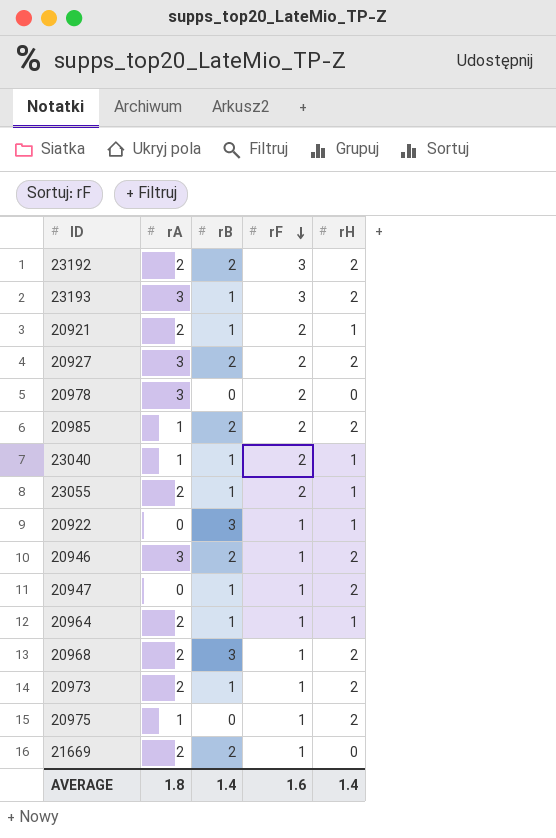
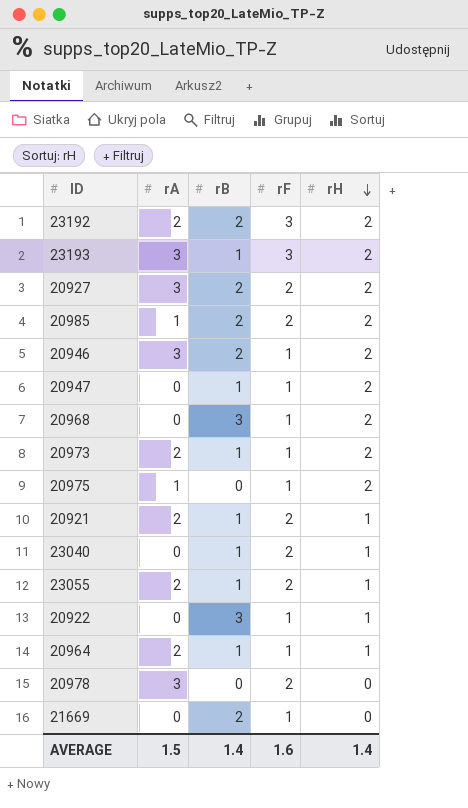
row order: rF descending -> rH descending
20968 | rA: 2 -> 0
23040 | rA: 1 -> 0
21669 | rA: 2 -> 0
AVERAGE | rA: 1.8 -> 1.5

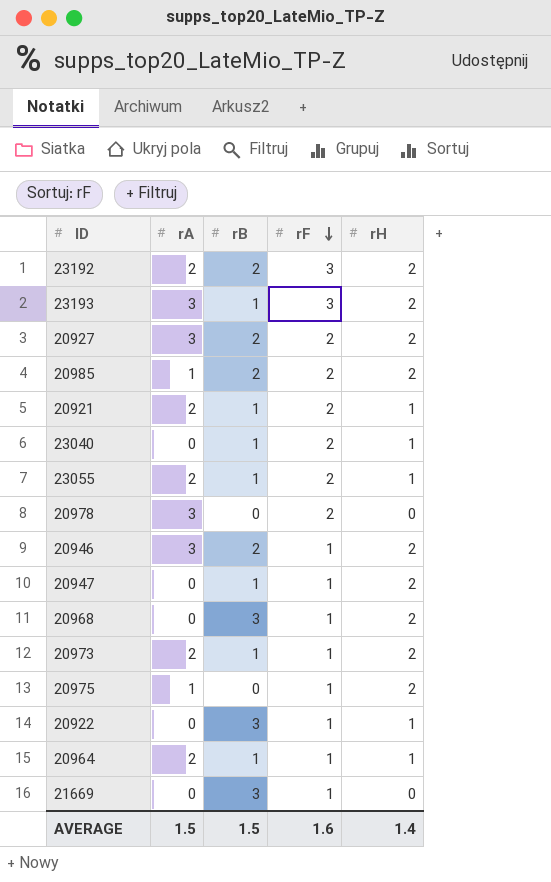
row order: rH descending -> rF descending
21669 | rB: 2 -> 3
AVERAGE | rB: 1.4 -> 1.5

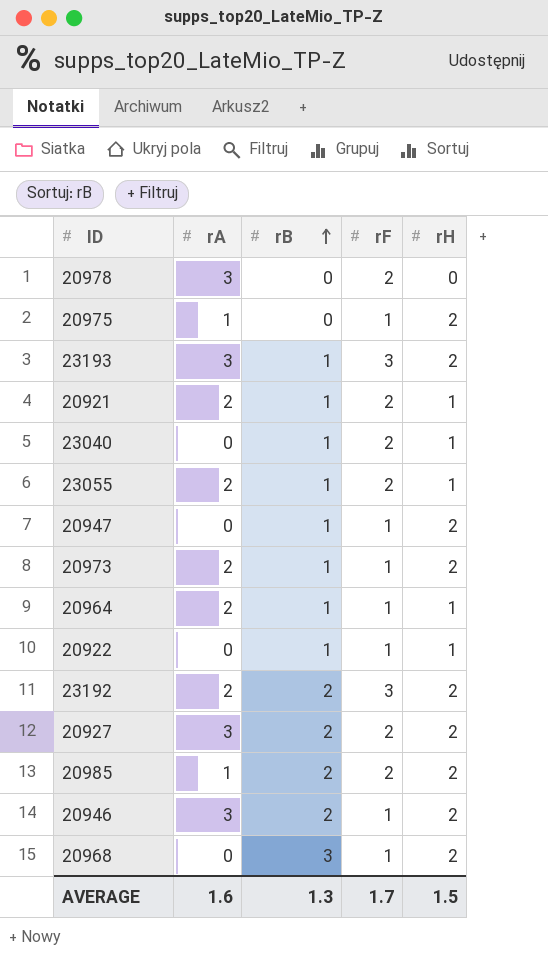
row order: rF descending -> rB ascending
row 21669: 0 | 3 | 1 | 0 -> none
20922 | rB: 3 -> 1
AVERAGE | rA: 1.5 -> 1.6
AVERAGE | rB: 1.5 -> 1.3
AVERAGE | rF: 1.6 -> 1.7
AVERAGE | rH: 1.4 -> 1.5

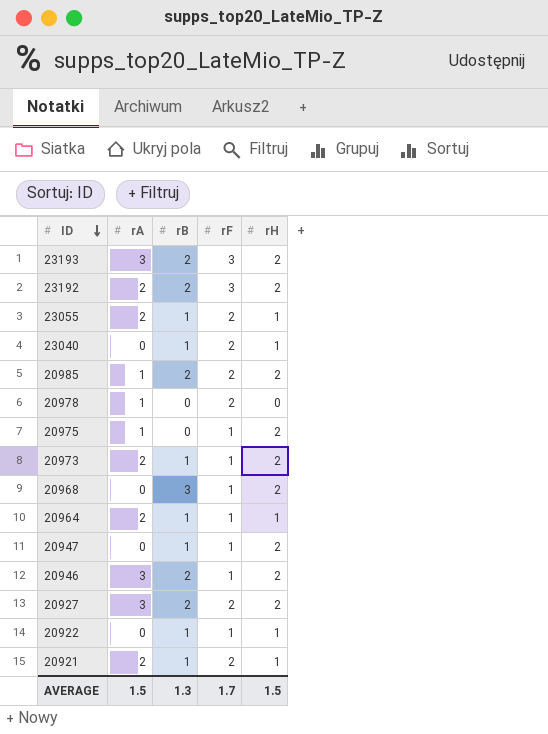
row order: rB ascending -> ID descending
23193 | rB: 1 -> 2
20978 | rA: 3 -> 1
AVERAGE | rA: 1.6 -> 1.5

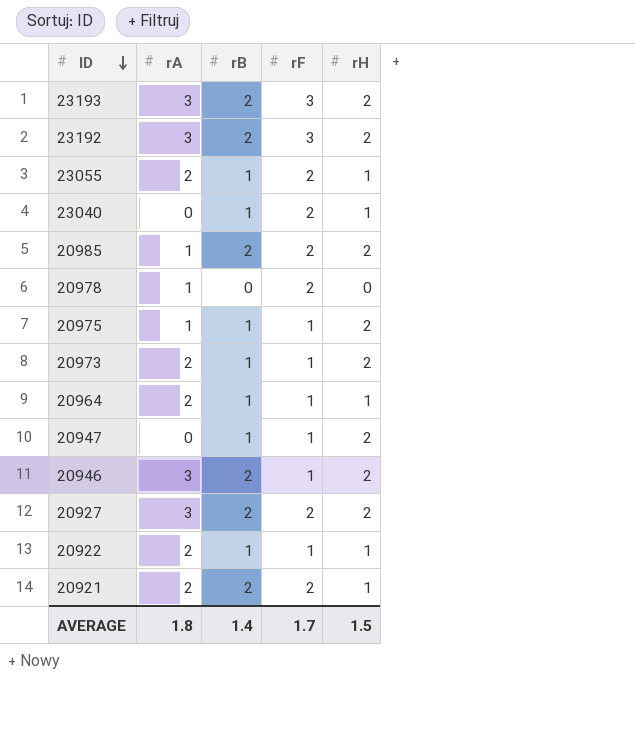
row 20968: 0 | 3 | 1 | 2 -> none
23192 | rA: 2 -> 3
20975 | rB: 0 -> 1
20922 | rA: 0 -> 2
20921 | rB: 1 -> 2
AVERAGE | rA: 1.5 -> 1.8
AVERAGE | rB: 1.3 -> 1.4

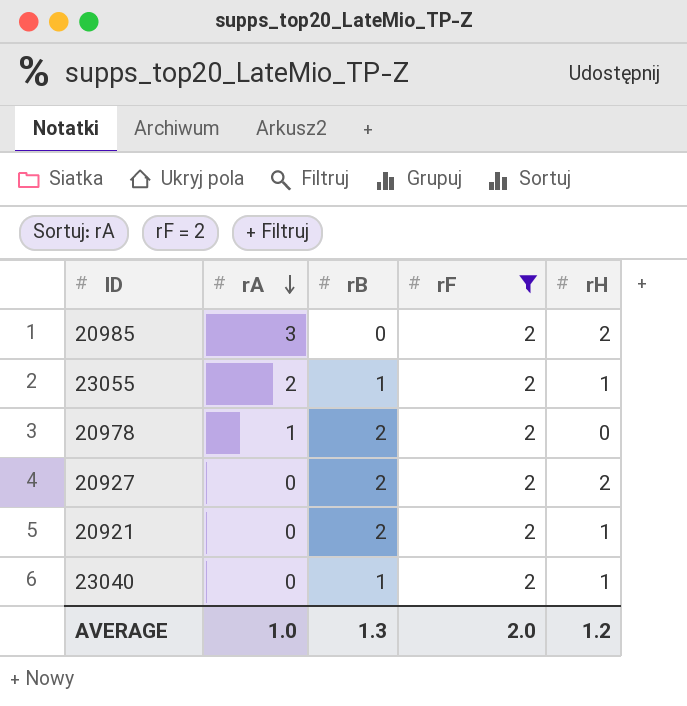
filter: none -> rF = 2
row order: ID descending -> rA descending
20985 | rA: 1 -> 3
20985 | rB: 2 -> 0
20978 | rB: 0 -> 2
20927 | rA: 3 -> 0
20921 | rA: 2 -> 0
AVERAGE | rA: 1.8 -> 1.0
AVERAGE | rB: 1.4 -> 1.3
AVERAGE | rF: 1.7 -> 2.0
AVERAGE | rH: 1.5 -> 1.2

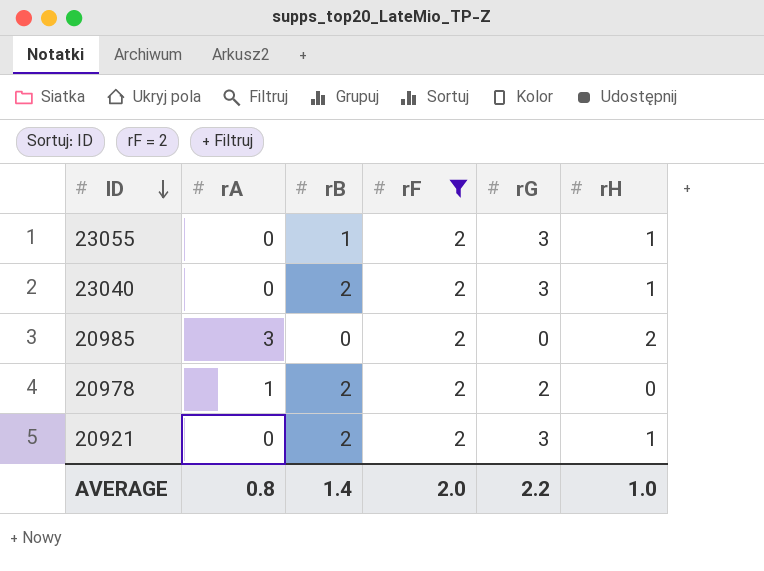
row order: rA descending -> ID descending
column rG | position: none -> 5
row 20927: 0 | 2 | 2 | 2 -> none
23055 | rA: 2 -> 0
23040 | rB: 1 -> 2
AVERAGE | rA: 1.0 -> 0.8
AVERAGE | rB: 1.3 -> 1.4
AVERAGE | rH: 1.2 -> 1.0

